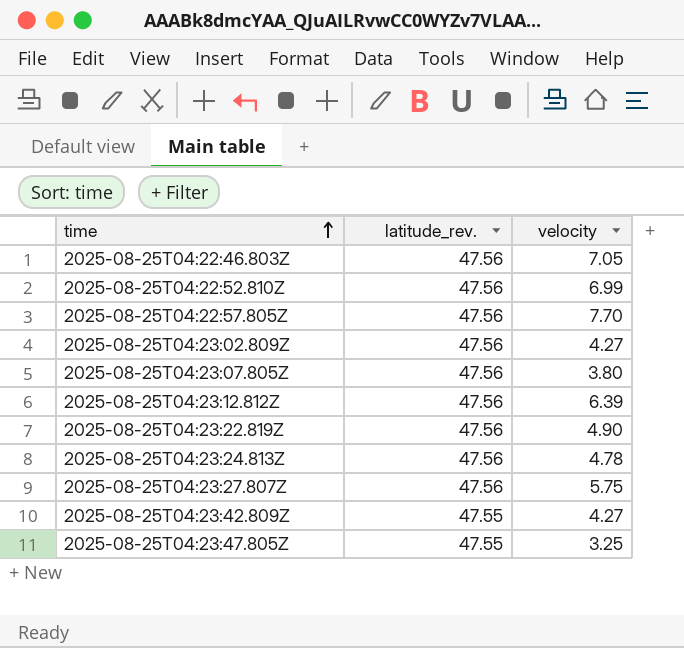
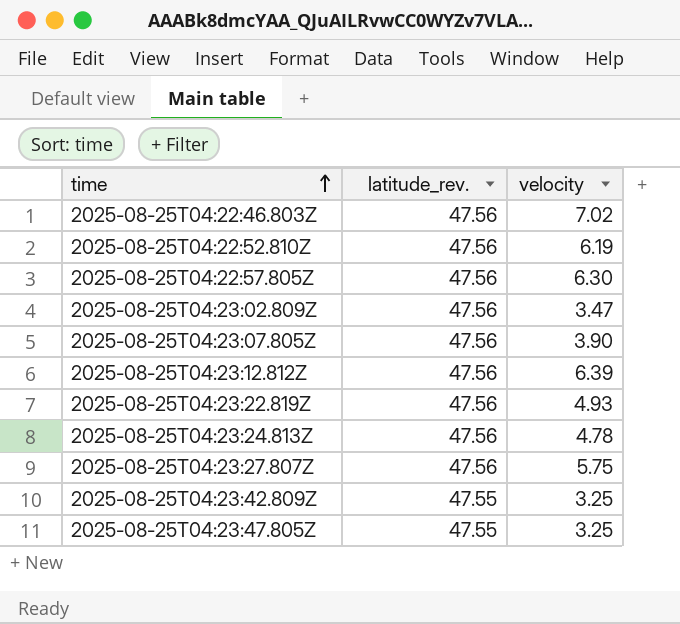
2025-08-25T04:22:46.803Z | velocity: 7.05 -> 7.02
2025-08-25T04:22:52.810Z | velocity: 6.99 -> 6.19
2025-08-25T04:22:57.805Z | velocity: 7.70 -> 6.30
2025-08-25T04:23:02.809Z | velocity: 4.27 -> 3.47
2025-08-25T04:23:07.805Z | velocity: 3.80 -> 3.90
2025-08-25T04:23:22.819Z | velocity: 4.90 -> 4.93
2025-08-25T04:23:42.809Z | velocity: 4.27 -> 3.25

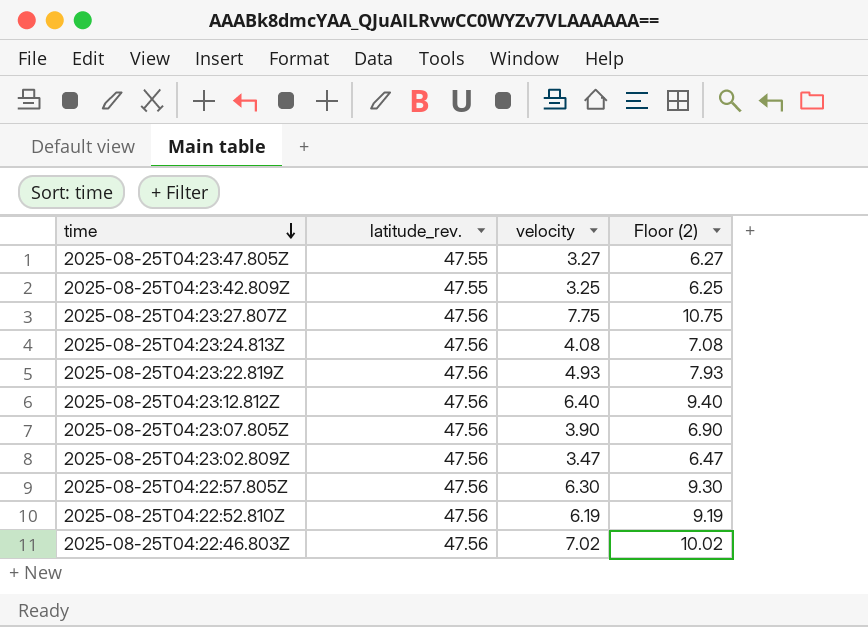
row order: time ascending -> time descending
column Floor (2) | formula: none -> [velocity] + 3
2025-08-25T04:23:47.805Z | velocity: 3.25 -> 3.27
2025-08-25T04:23:27.807Z | velocity: 5.75 -> 7.75
2025-08-25T04:23:24.813Z | velocity: 4.78 -> 4.08
2025-08-25T04:23:12.812Z | velocity: 6.39 -> 6.40

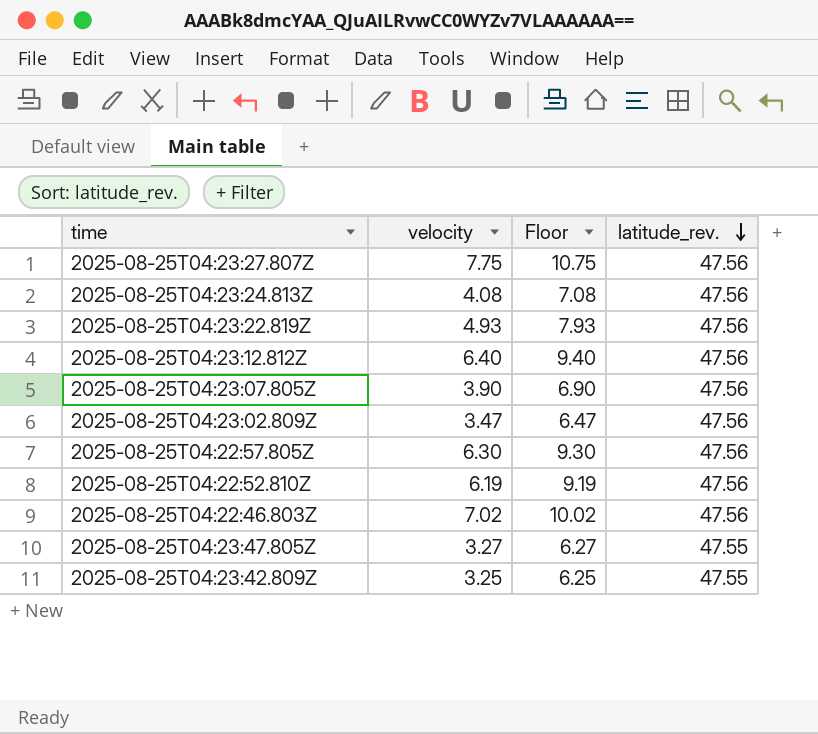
row order: time descending -> latitude_rev. descending
column name: Floor (2) -> Floor
column latitude_rev. | position: 2 -> 4

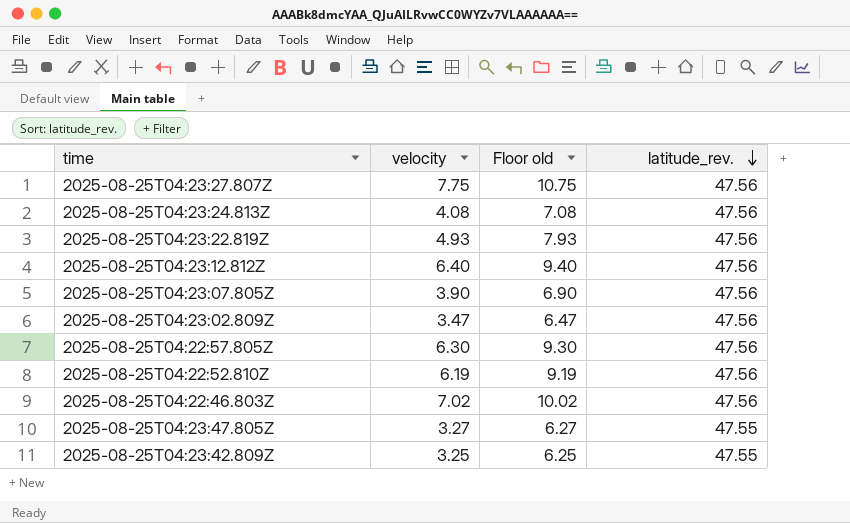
column name: Floor -> Floor old

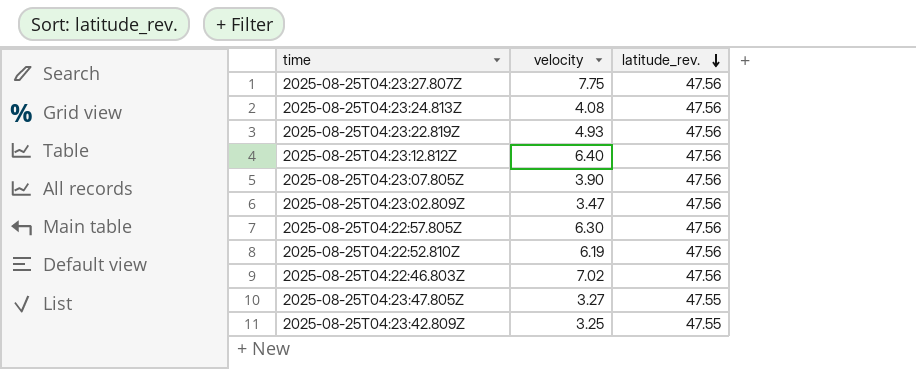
column Floor old | formula: [velocity] + 3 -> none

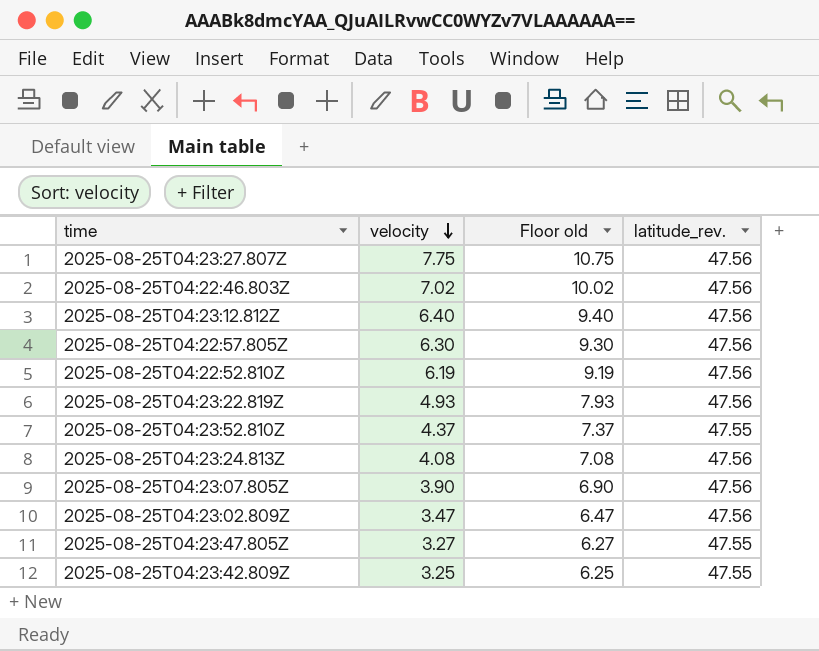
row order: latitude_rev. descending -> velocity descending
column Floor old | formula: none -> [velocity] + 3
row 2025-08-25T04:23:52.810Z: none -> 4.37 | 7.37 | 47.55

